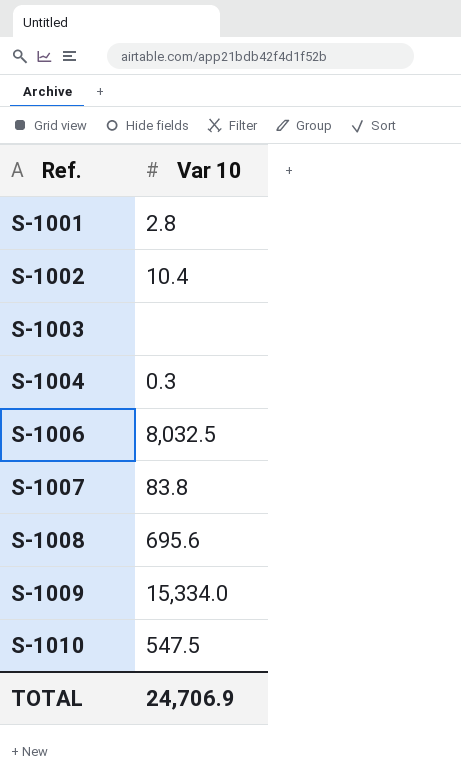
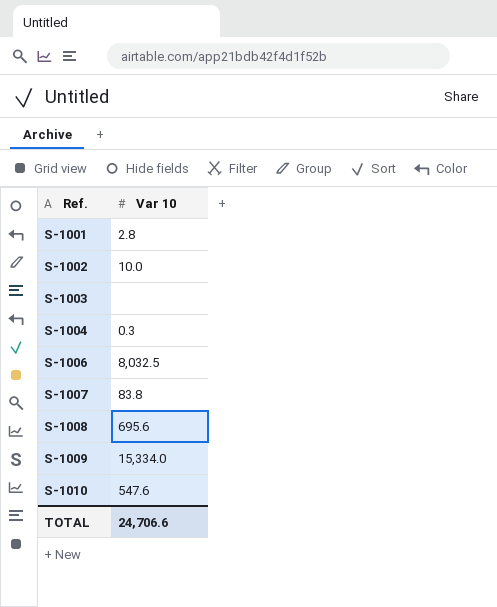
S-1002 | Var 10: 10.4 -> 10.0
S-1010 | Var 10: 547.5 -> 547.6
TOTAL | Var 10: 24,706.9 -> 24,706.6

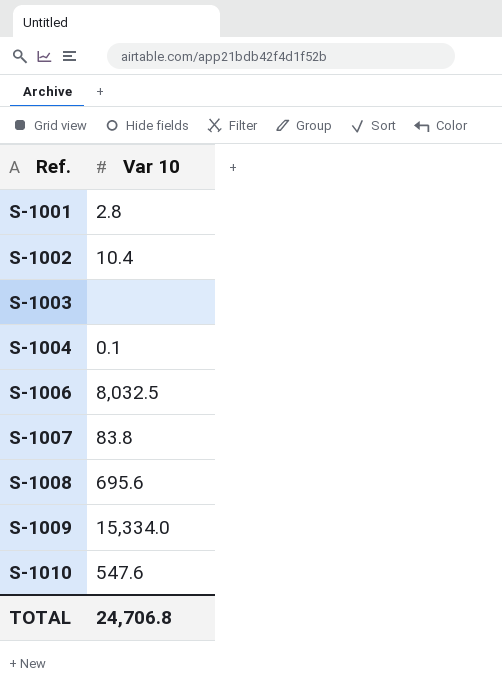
S-1002 | Var 10: 10.0 -> 10.4
S-1004 | Var 10: 0.3 -> 0.1
TOTAL | Var 10: 24,706.6 -> 24,706.8

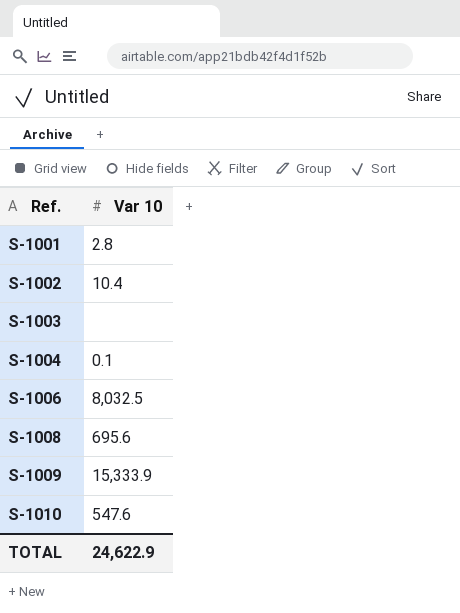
row S-1007: 83.8 -> none
S-1009 | Var 10: 15,334.0 -> 15,333.9
TOTAL | Var 10: 24,706.8 -> 24,622.9

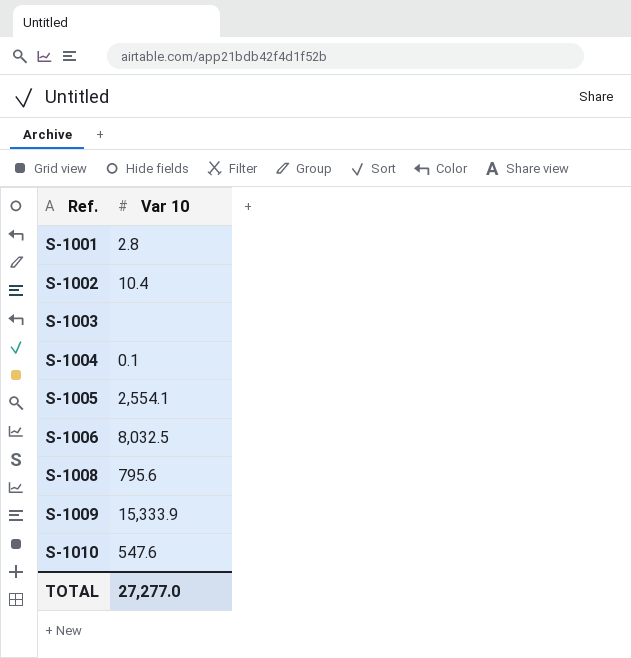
row S-1005: none -> 2,554.1
S-1008 | Var 10: 695.6 -> 795.6
TOTAL | Var 10: 24,622.9 -> 27,277.0

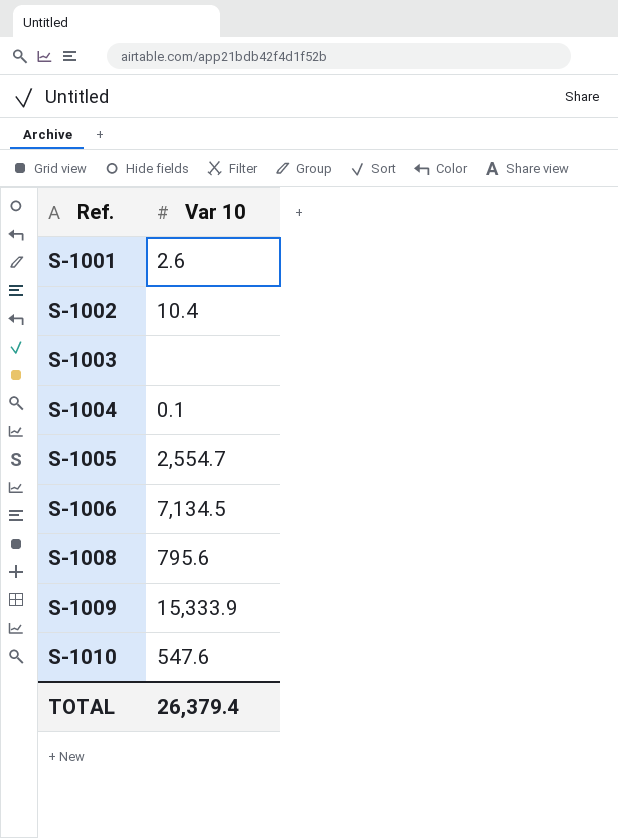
S-1001 | Var 10: 2.8 -> 2.6
S-1005 | Var 10: 2,554.1 -> 2,554.7
S-1006 | Var 10: 8,032.5 -> 7,134.5
TOTAL | Var 10: 27,277.0 -> 26,379.4

